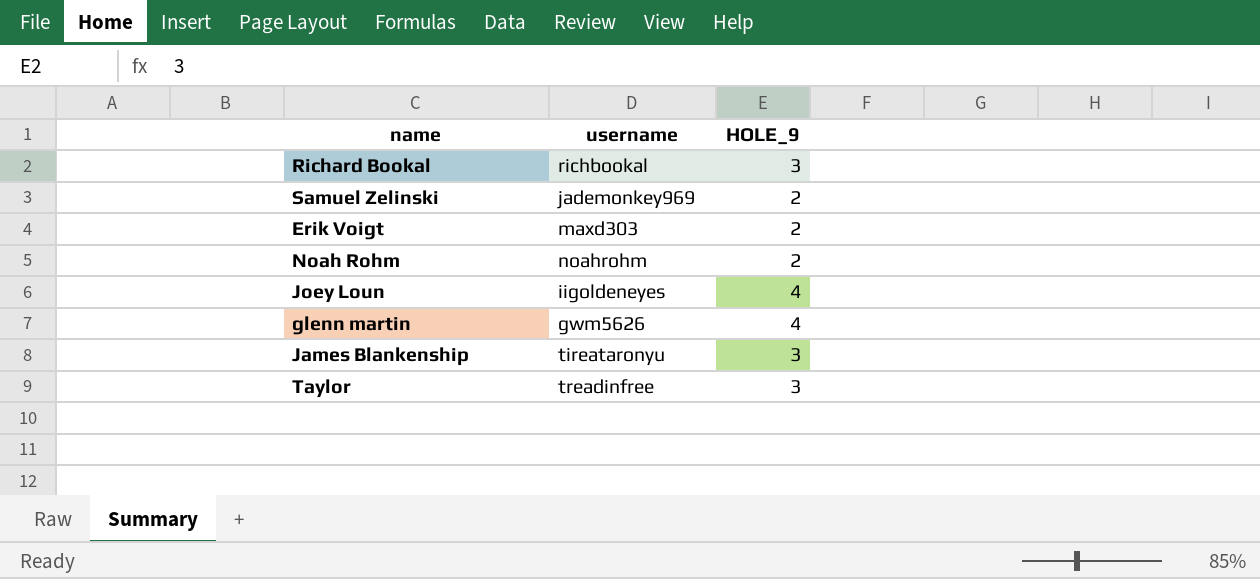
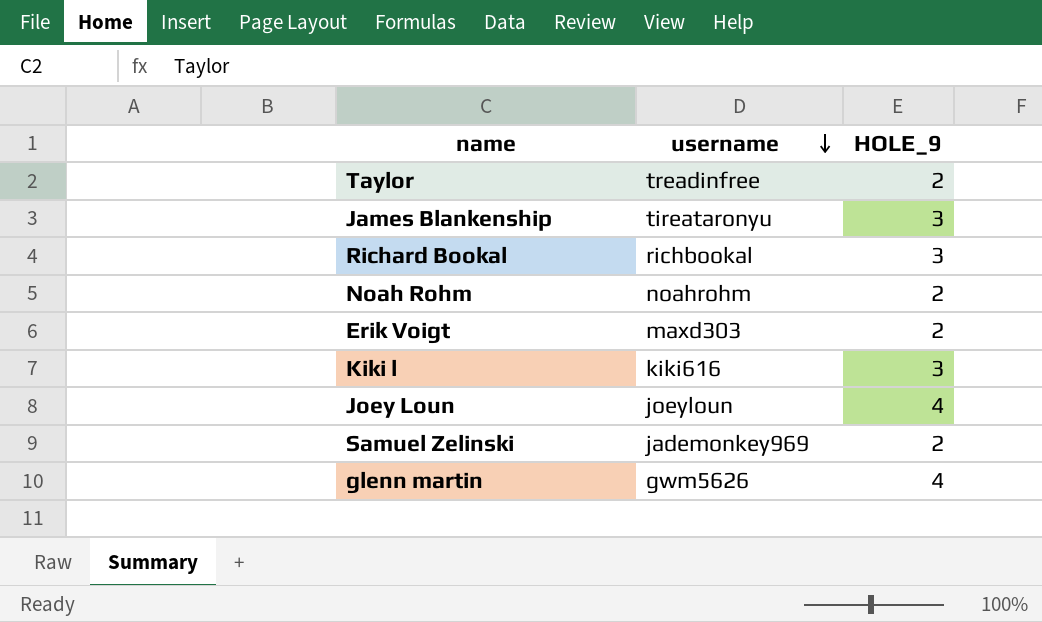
row order: none -> username descending
Taylor | HOLE_9: 3 -> 2
row Kiki l: none -> kiki616 | 3
Joey Loun | username: iigoldeneyes -> joeyloun

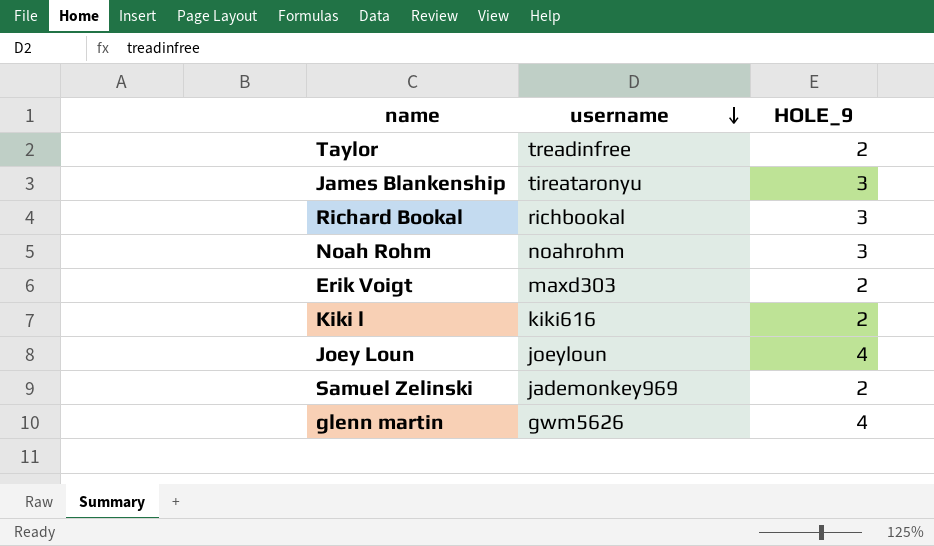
Noah Rohm | HOLE_9: 2 -> 3
Kiki l | HOLE_9: 3 -> 2

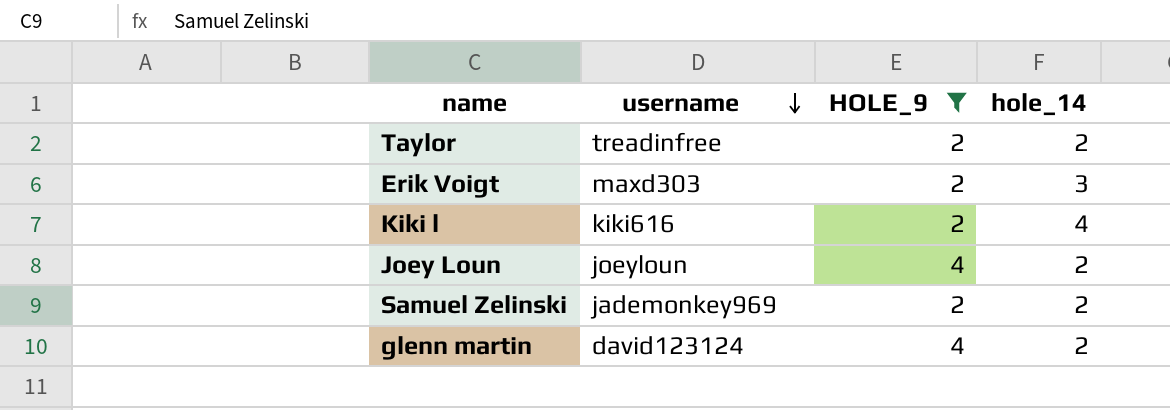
filter: none -> HOLE_9 != 3
column hole_14 | position: none -> 4
glenn martin | username: gwm5626 -> david123124

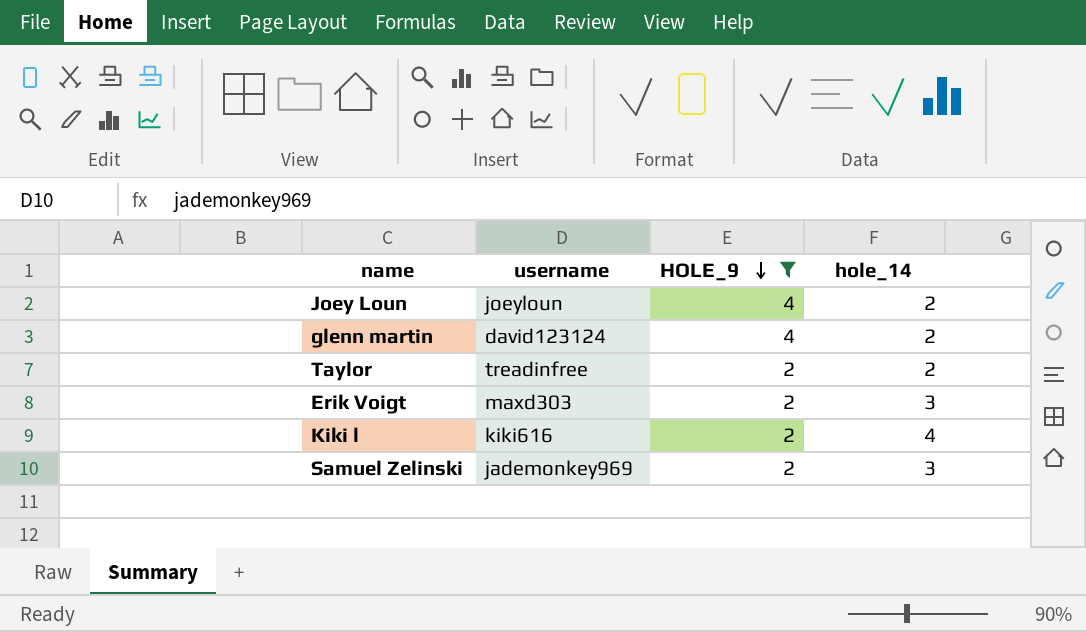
row order: username descending -> HOLE_9 descending
Samuel Zelinski | hole_14: 2 -> 3

